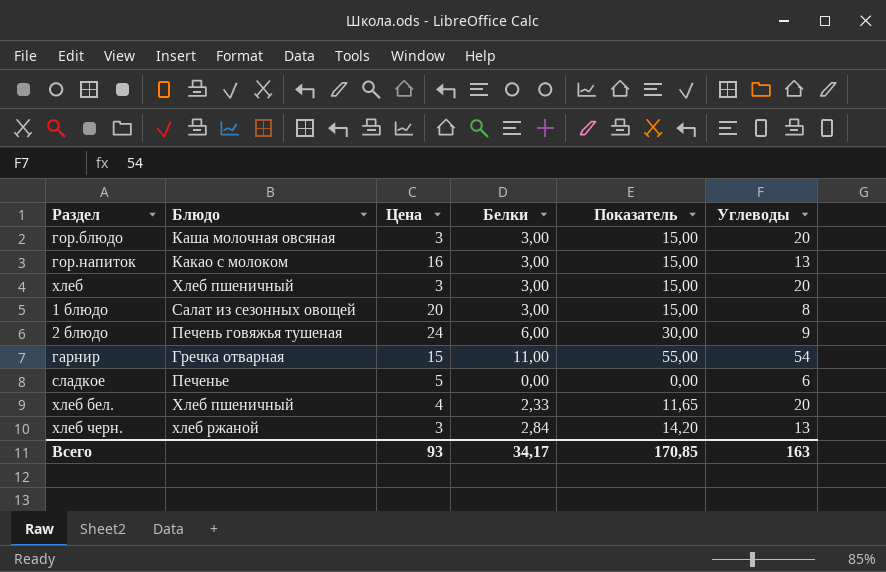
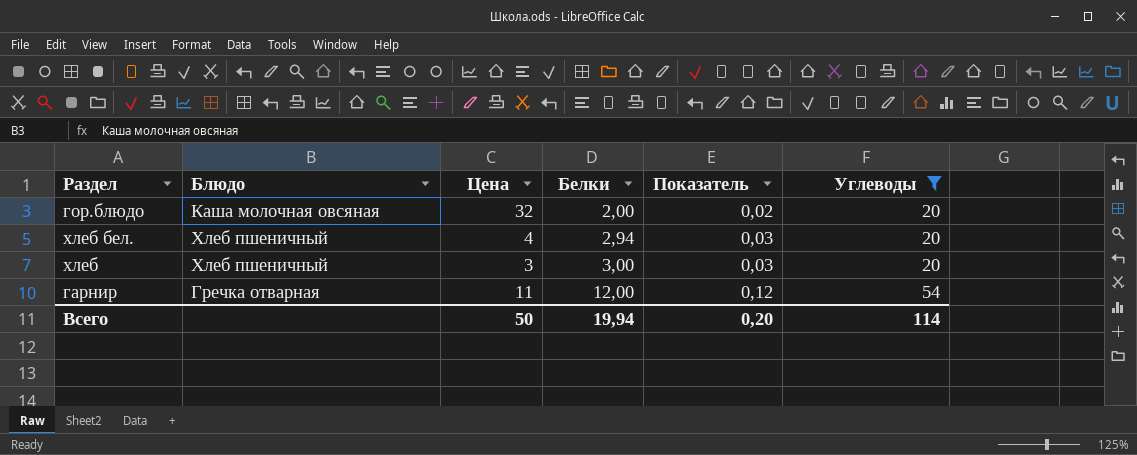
filter: none -> Углеводы >= 20
row order: none -> Белки ascending
column Показатель | formula: [Белки] * 5 -> [Белки] * 0,01
гор.блюдо | Цена: 3 -> 32
гор.блюдо | Белки: 3,00 -> 2,00
хлеб бел. | Белки: 2,33 -> 2,94
гарнир | Цена: 15 -> 11
гарнир | Белки: 11,00 -> 12,00
Всего | Цена: 93 -> 50
Всего | Белки: 34,17 -> 19,94
Всего | Показатель: 170,85 -> 0,20
Всего | Углеводы: 163 -> 114

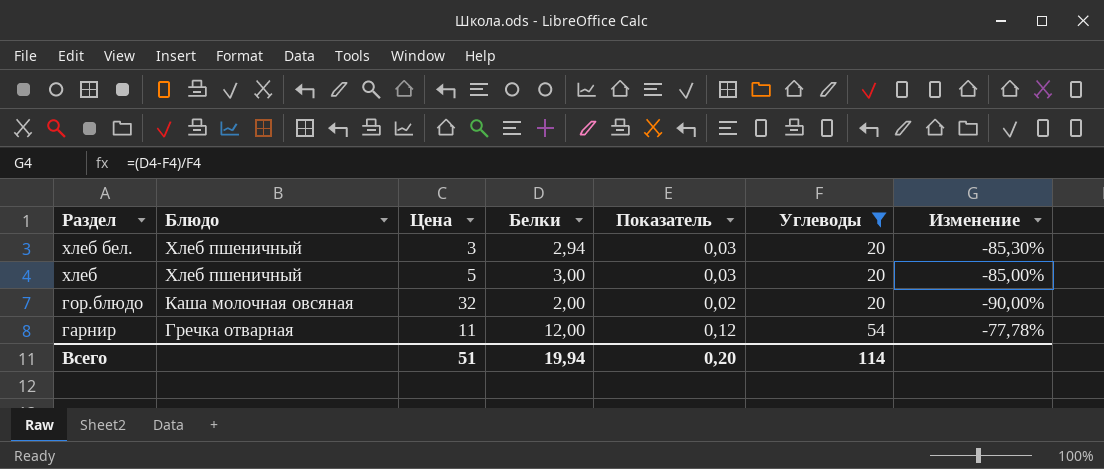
row order: Белки ascending -> Раздел descending
column Изменение | formula: none -> ([Белки] - [Углеводы]) / [Углеводы]
хлеб бел. | Цена: 4 -> 3
хлеб | Цена: 3 -> 5
Всего | Цена: 50 -> 51

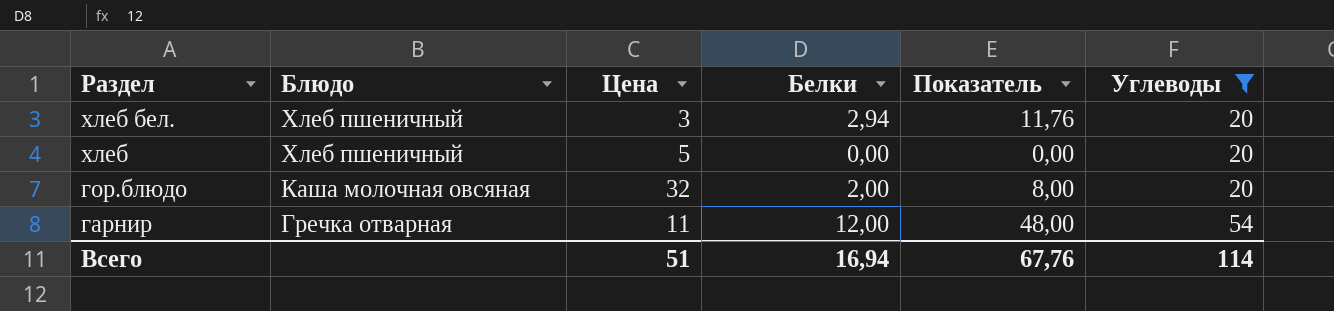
column Изменение | formula: ([Белки] - [Углеводы]) / [Углеводы] -> none
column Показатель | formula: [Белки] * 0,01 -> [Белки] * 4
хлеб | Белки: 3,00 -> 0,00
Всего | Белки: 19,94 -> 16,94
Всего | Показатель: 0,20 -> 67,76

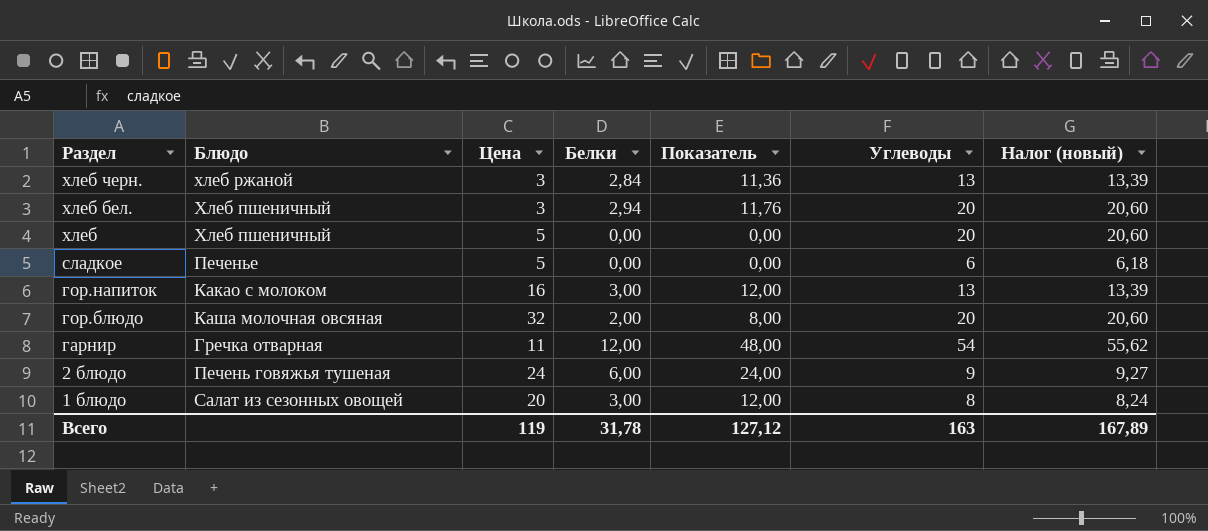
filter: Углеводы >= 20 -> none
column Налог (новый) | formula: none -> [Углеводы] * 1,03
Всего | Цена: 51 -> 119
Всего | Белки: 16,94 -> 31,78
Всего | Показатель: 67,76 -> 127,12
Всего | Углеводы: 114 -> 163

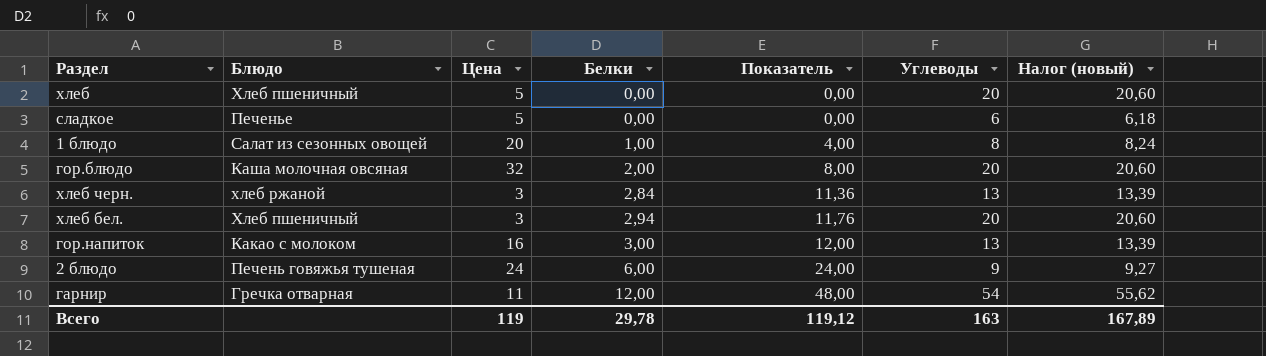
row order: Раздел descending -> Белки ascending
1 блюдо | Белки: 3,00 -> 1,00
1 блюдо | Показатель: 12,00 -> 4,00
Всего | Белки: 31,78 -> 29,78
Всего | Показатель: 127,12 -> 119,12

